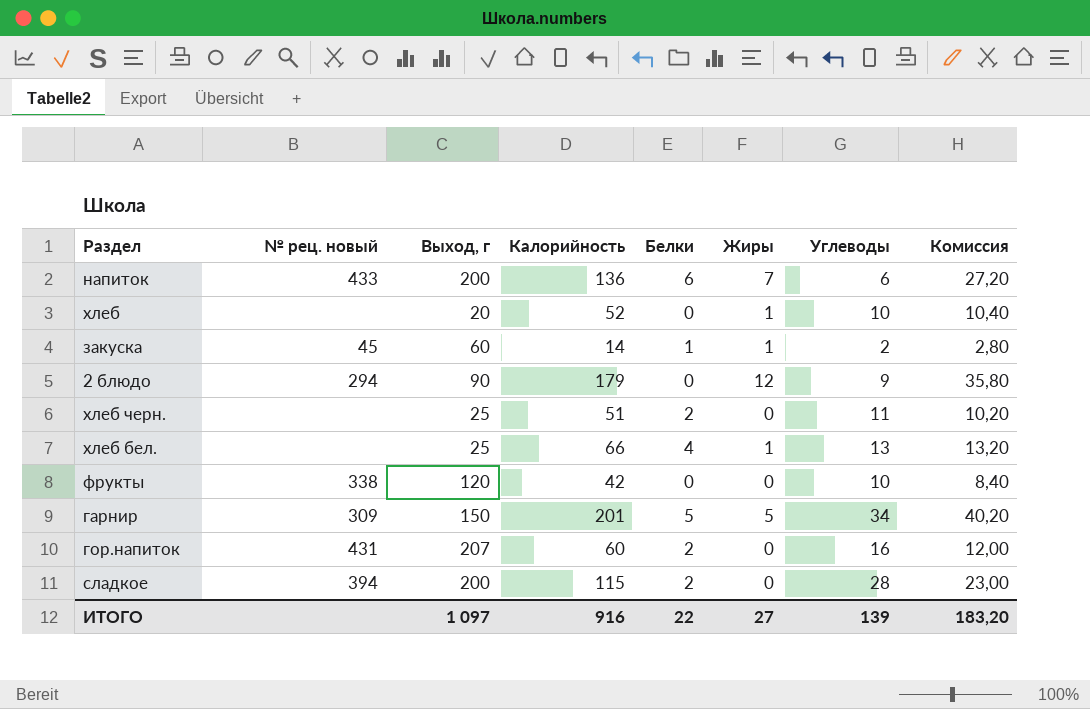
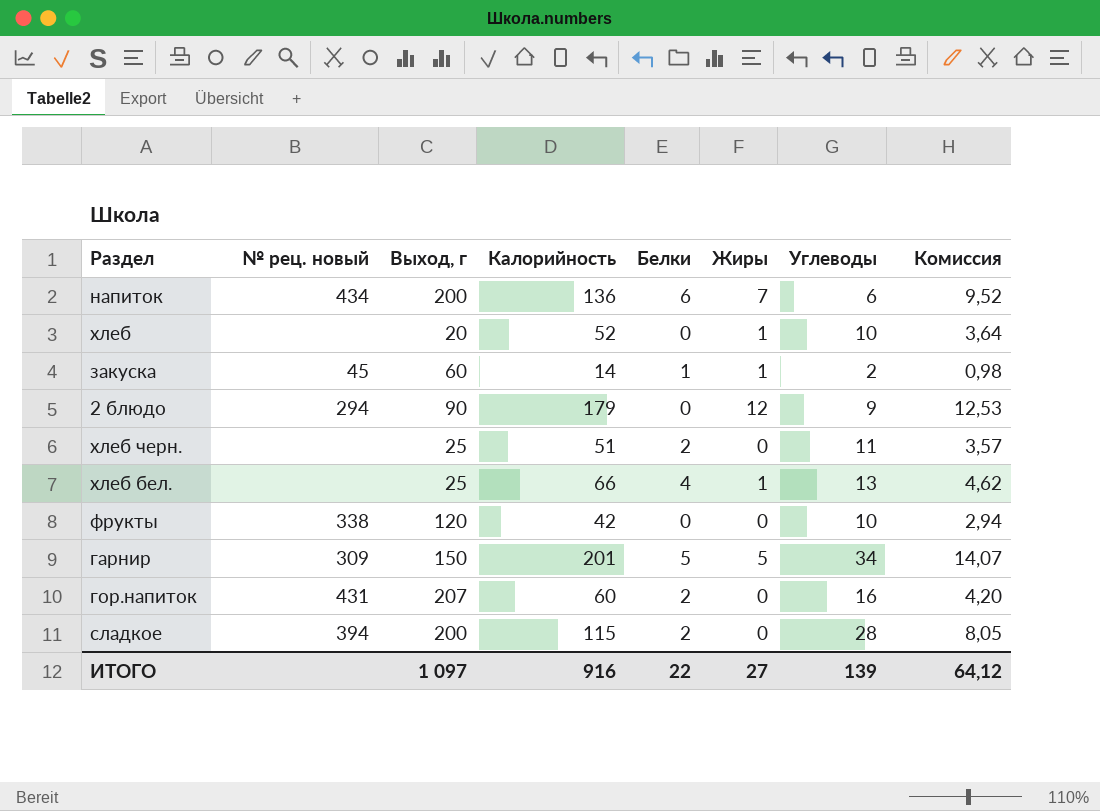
column Комиссия | formula: [Калорийность] * 0,2 -> [Калорийность] * 0,07
напиток | № рец. новый: 433 -> 434
ИТОГО | Комиссия: 183,20 -> 64,12

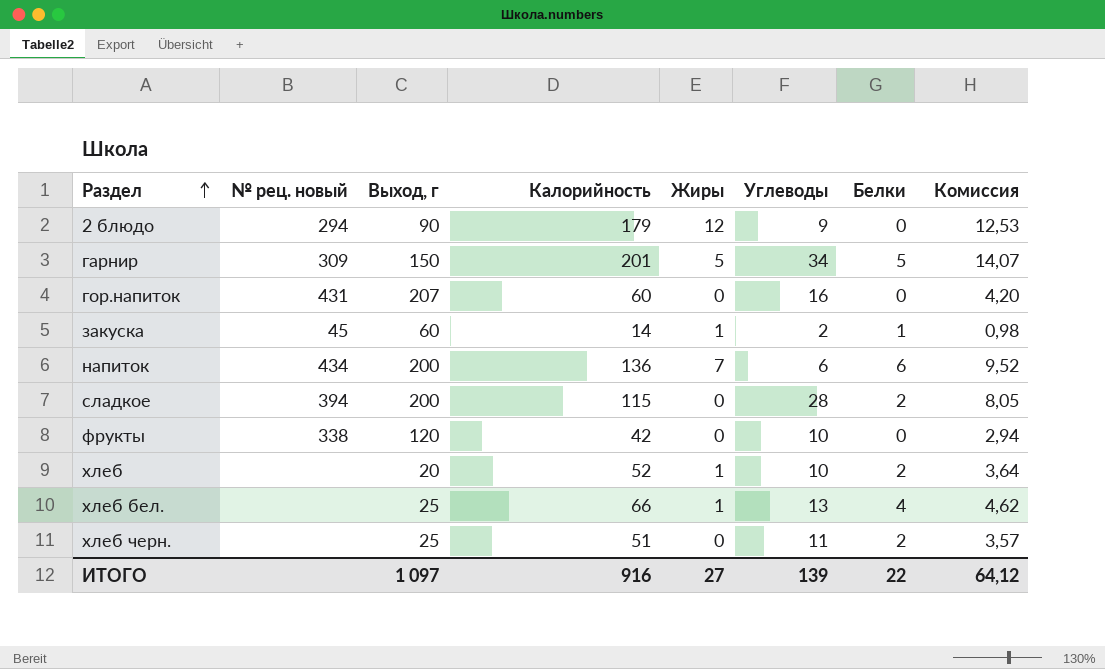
row order: none -> Раздел ascending
column Белки | position: 5 -> 7
гор.напиток | Белки: 2 -> 0
хлеб | Белки: 0 -> 2

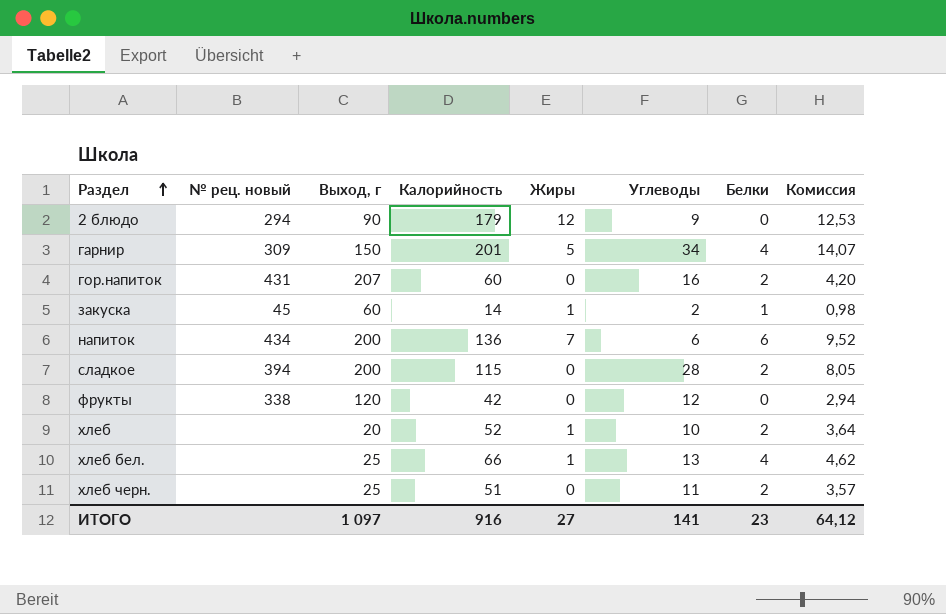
гарнир | Белки: 5 -> 4
гор.напиток | Белки: 0 -> 2
фрукты | Углеводы: 10 -> 12
ИТОГО | Углеводы: 139 -> 141
ИТОГО | Белки: 22 -> 23

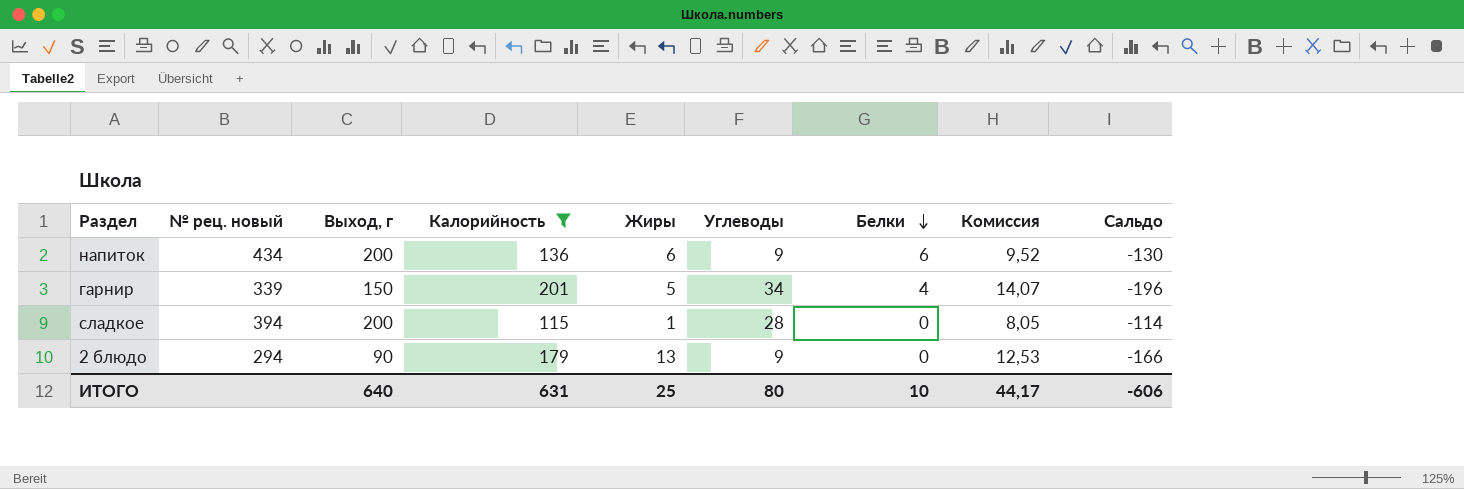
filter: none -> Калорийность >= 115
row order: Раздел ascending -> Белки descending
column Сальдо | formula: none -> [Жиры] - [Калорийность]
напиток | Жиры: 7 -> 6
напиток | Углеводы: 6 -> 9
гарнир | № рец. новый: 309 -> 339
сладкое | Жиры: 0 -> 1
сладкое | Белки: 2 -> 0
2 блюдо | Жиры: 12 -> 13
ИТОГО | Выход, г: 1 097 -> 640
ИТОГО | Калорийность: 916 -> 631
ИТОГО | Жиры: 27 -> 25
ИТОГО | Углеводы: 141 -> 80
ИТОГО | Белки: 23 -> 10
ИТОГО | Комиссия: 64,12 -> 44,17

